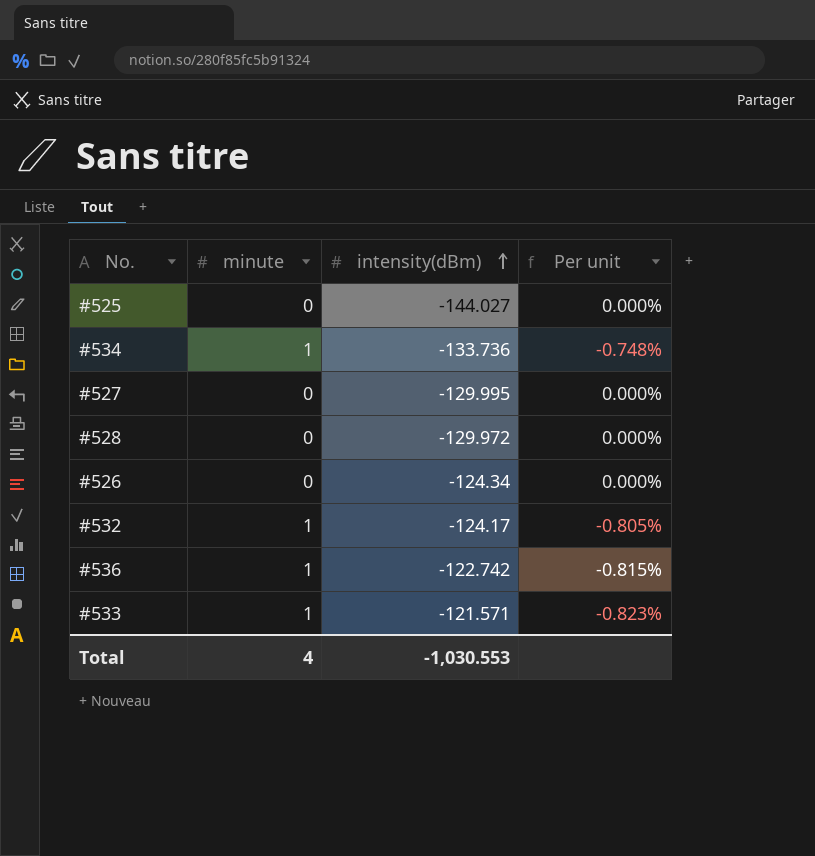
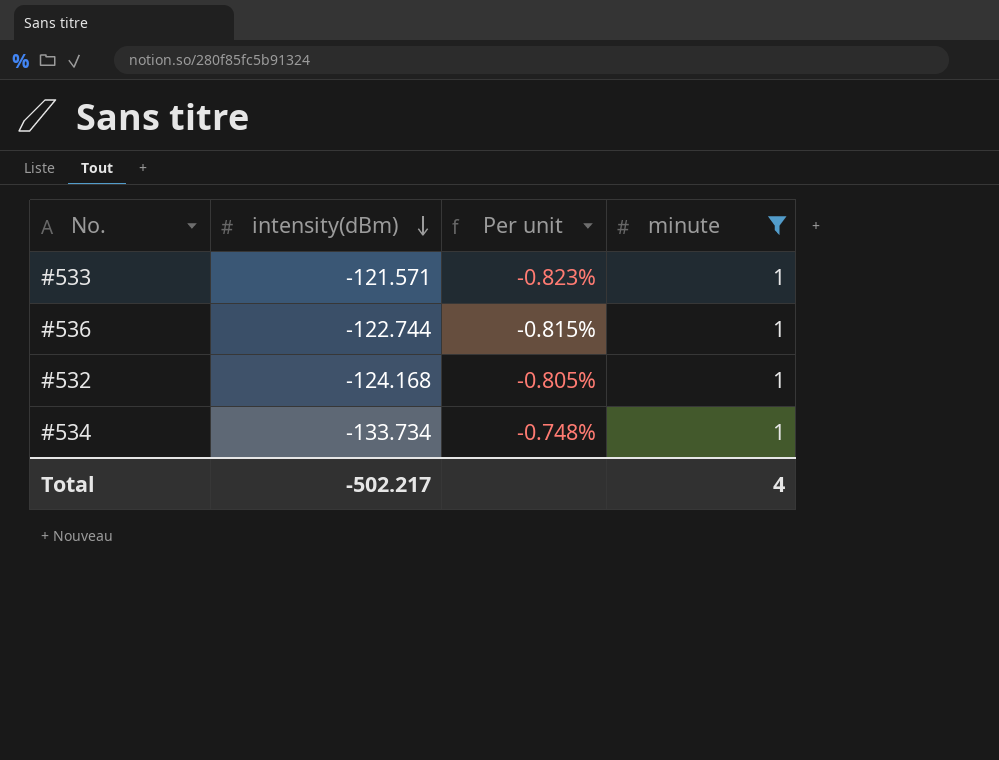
filter: none -> minute = 1
row order: intensity(dBm) ascending -> intensity(dBm) descending
column minute | position: 2 -> 4
#536 | intensity(dBm): -122.742 -> -122.744
#532 | intensity(dBm): -124.17 -> -124.168
#534 | intensity(dBm): -133.736 -> -133.734
Total | intensity(dBm): -1,030.553 -> -502.217

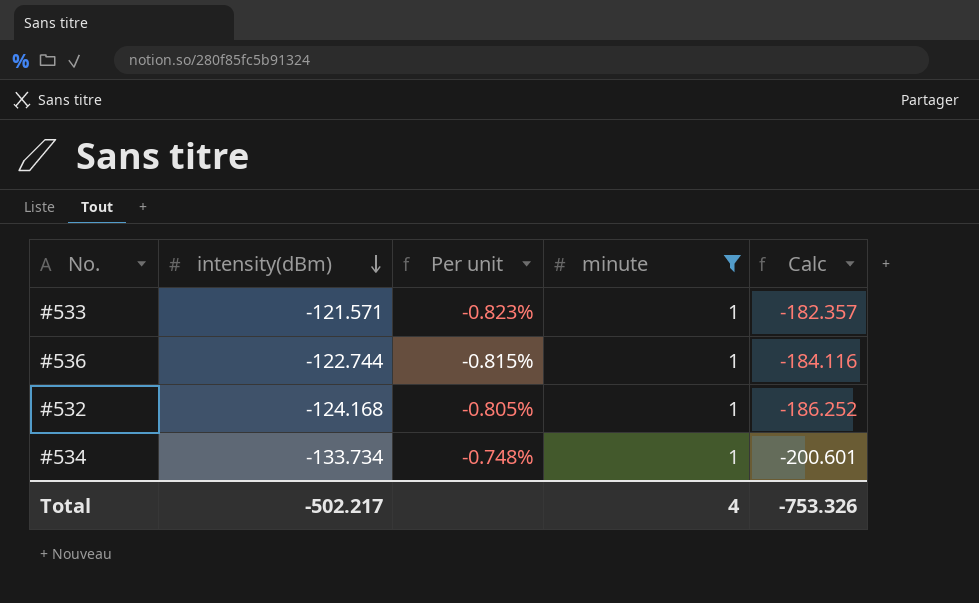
column Calc | formula: none -> [intensity(dBm)] * 1.5

